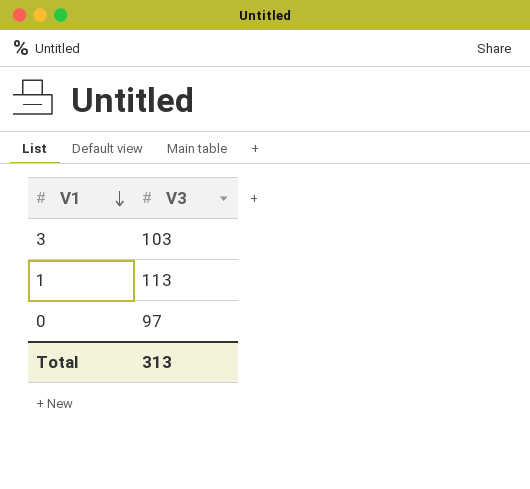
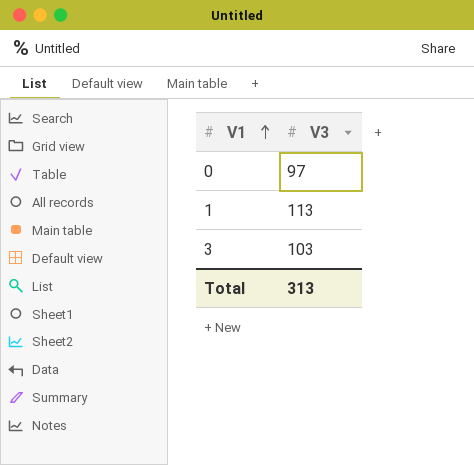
row order: V1 descending -> V1 ascending

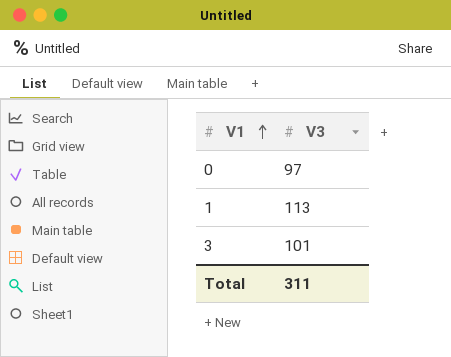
3 | V3: 103 -> 101
Total | V3: 313 -> 311

